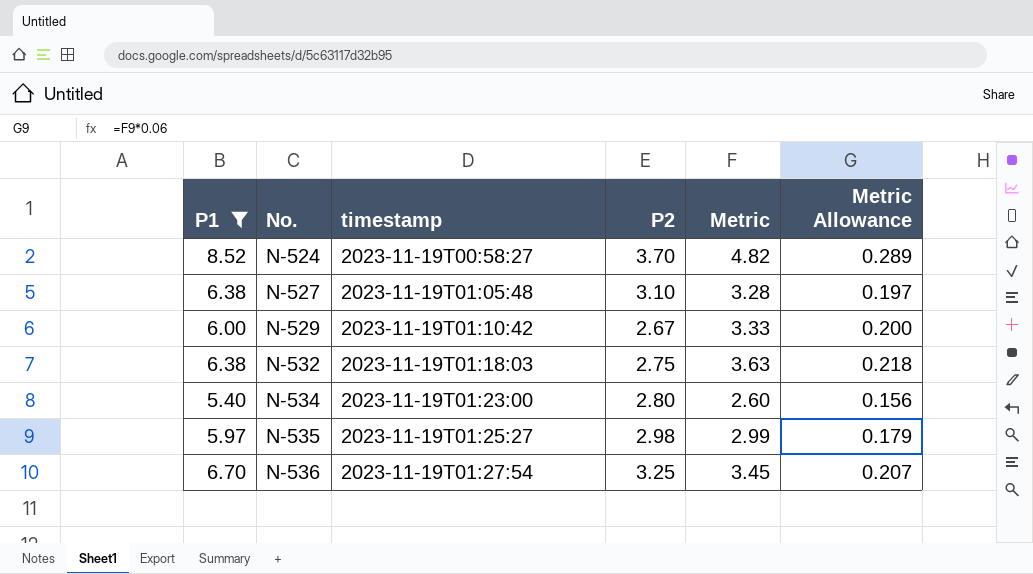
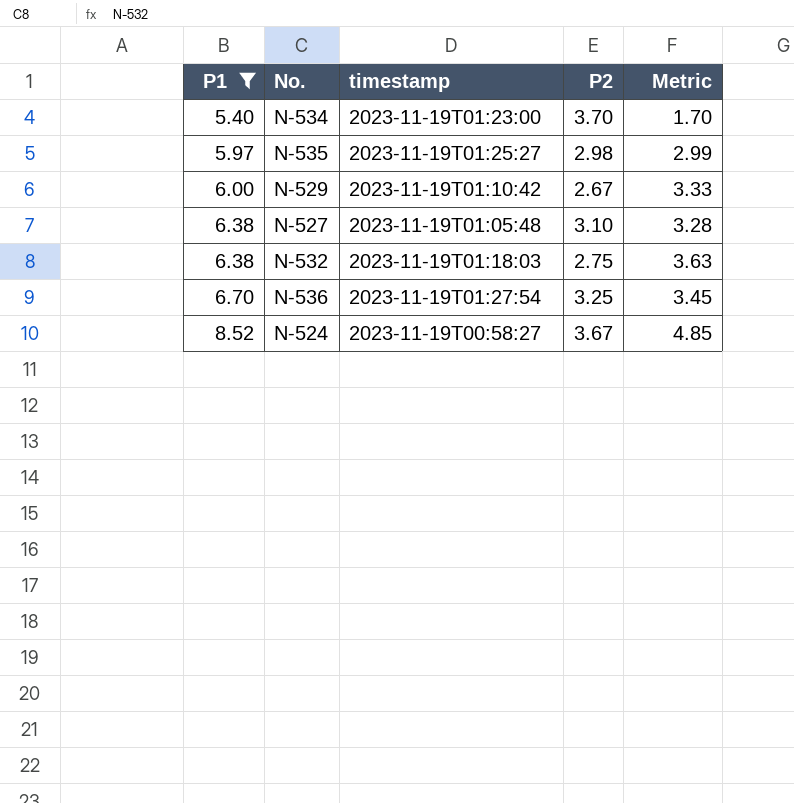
row order: No. ascending -> P1 ascending
column Metric Allowance | formula: [Metric] * 0.06 -> none
N-534 | P2: 2.80 -> 3.70
N-534 | Metric: 2.60 -> 1.70
N-524 | P2: 3.70 -> 3.67
N-524 | Metric: 4.82 -> 4.85

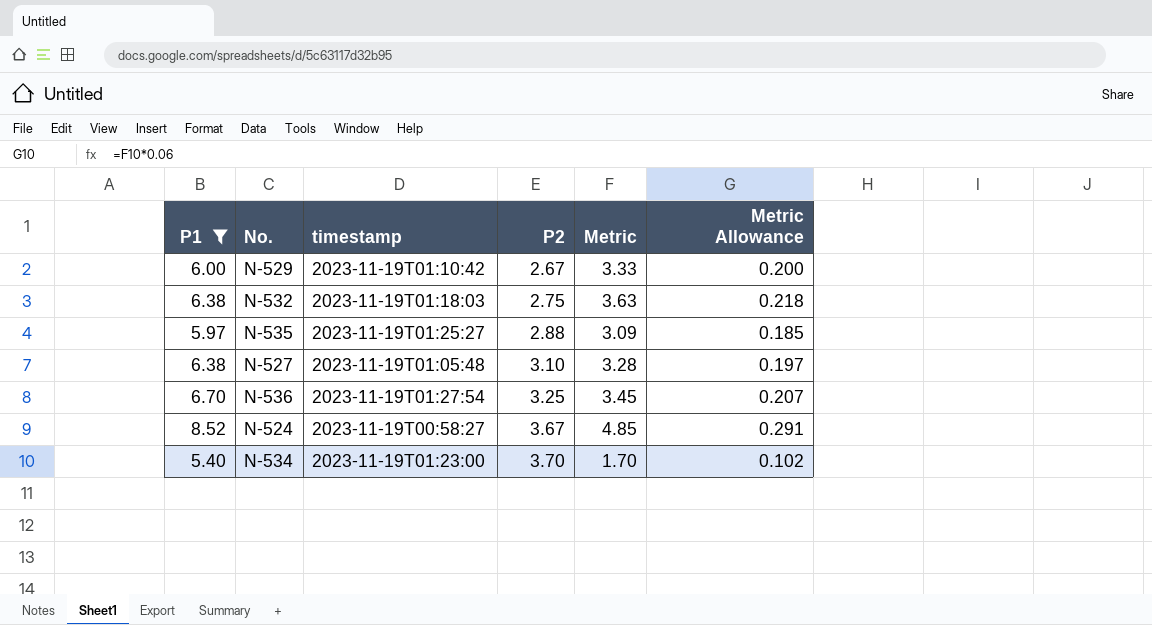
row order: P1 ascending -> P2 ascending
column Metric Allowance | formula: none -> [Metric] * 0.06
N-535 | P2: 2.98 -> 2.88
N-535 | Metric: 2.99 -> 3.09

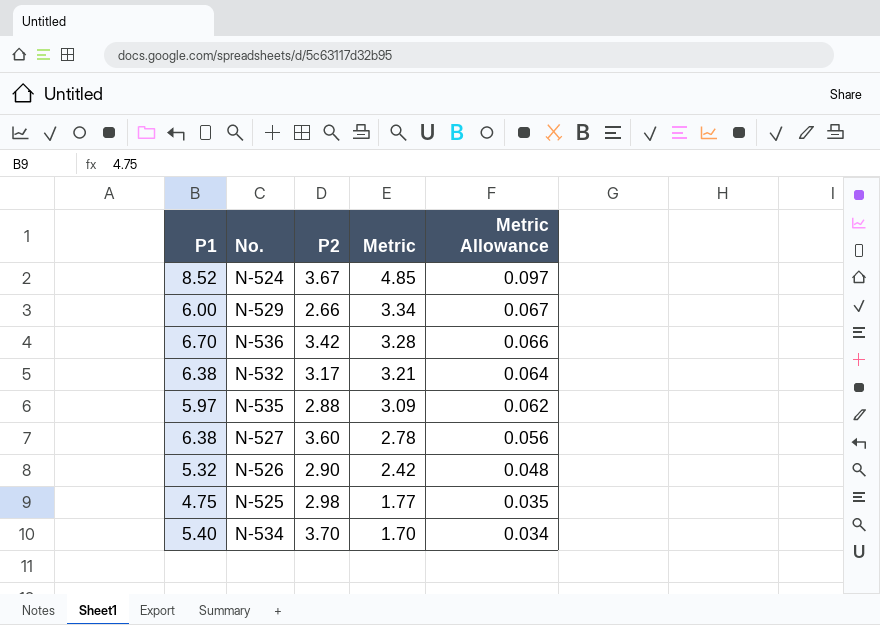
filter: P1 >= 5.40 -> none
row order: P2 ascending -> Metric descending
column timestamp | position: 3 -> none
column Metric Allowance | formula: [Metric] * 0.06 -> [Metric] * 0.02
N-529 | P2: 2.67 -> 2.66
N-529 | Metric: 3.33 -> 3.34
N-536 | P2: 3.25 -> 3.42
N-536 | Metric: 3.45 -> 3.28
N-532 | P2: 2.75 -> 3.17
N-532 | Metric: 3.63 -> 3.21
N-527 | P2: 3.10 -> 3.60
N-527 | Metric: 3.28 -> 2.78

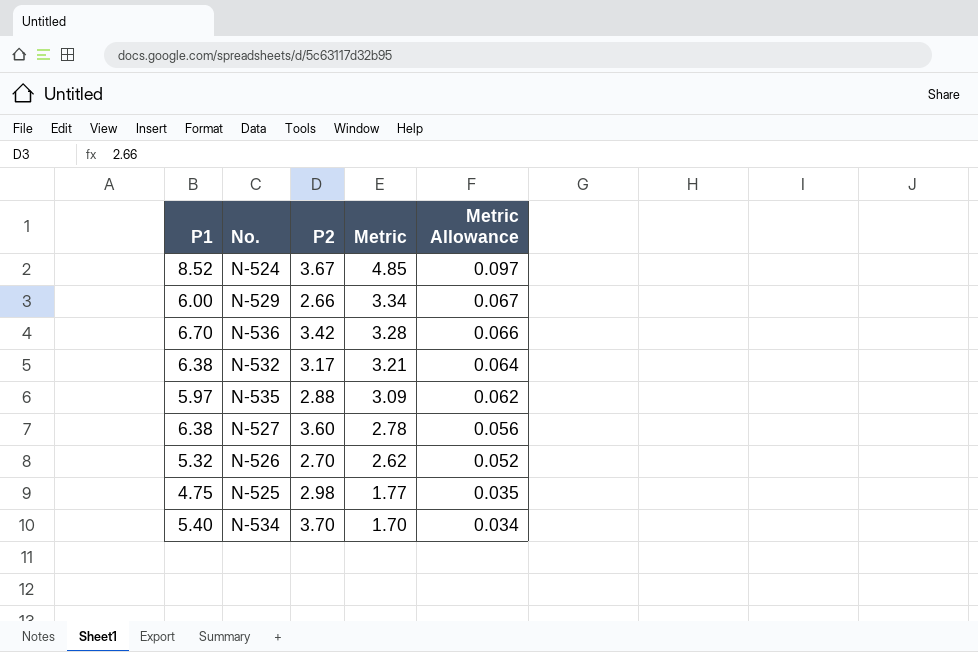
N-526 | P2: 2.90 -> 2.70
N-526 | Metric: 2.42 -> 2.62
N-526 | Metric Allowance: 0.048 -> 0.052

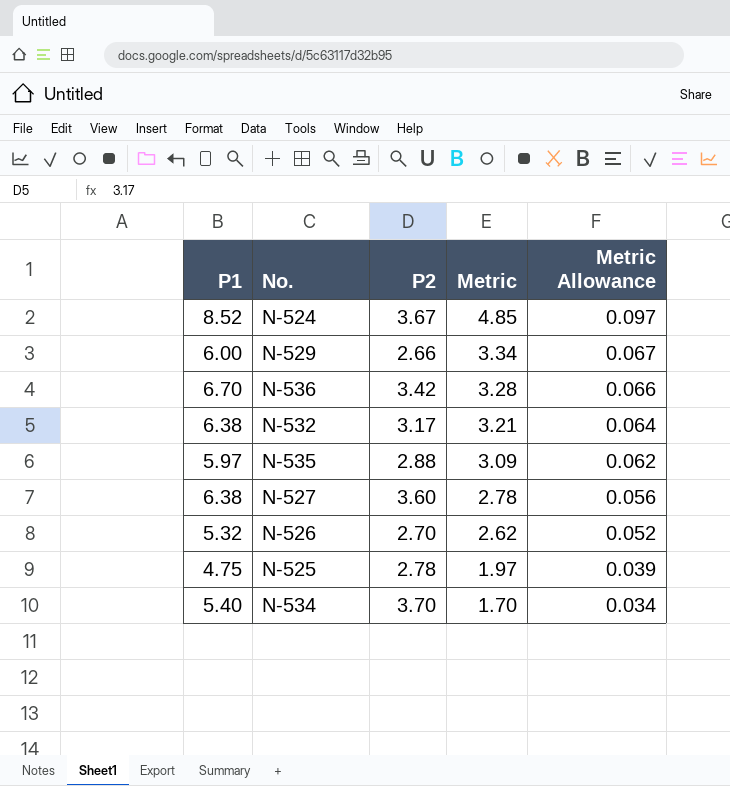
N-525 | P2: 2.98 -> 2.78
N-525 | Metric: 1.77 -> 1.97
N-525 | Metric Allowance: 0.035 -> 0.039

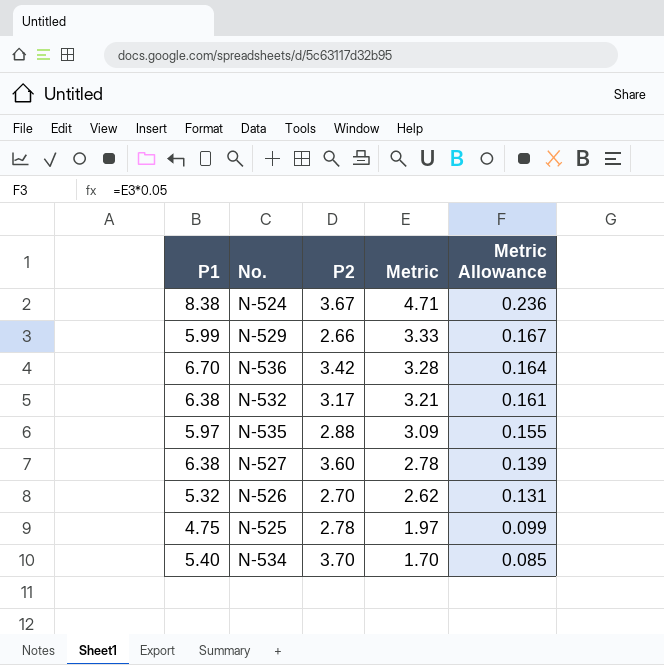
column Metric Allowance | formula: [Metric] * 0.02 -> [Metric] * 0.05
N-524 | P1: 8.52 -> 8.38
N-524 | Metric: 4.85 -> 4.71
N-529 | P1: 6.00 -> 5.99
N-529 | Metric: 3.34 -> 3.33

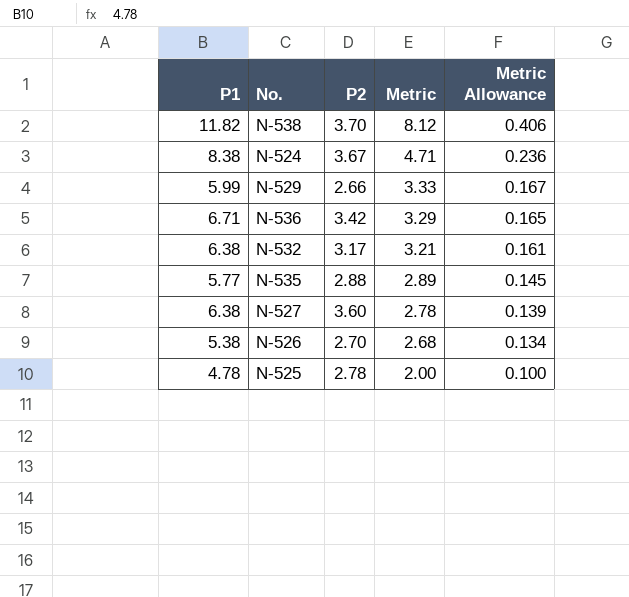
row N-534: 5.40 | 3.70 | 1.70 | 0.085 -> none
row N-538: none -> 11.82 | 3.70 | 8.12 | 0.406
N-536 | P1: 6.70 -> 6.71
N-536 | Metric: 3.28 -> 3.29
N-536 | Metric Allowance: 0.164 -> 0.165
N-535 | P1: 5.97 -> 5.77
N-535 | Metric: 3.09 -> 2.89
N-535 | Metric Allowance: 0.155 -> 0.145
N-526 | P1: 5.32 -> 5.38
N-526 | Metric: 2.62 -> 2.68
N-526 | Metric Allowance: 0.131 -> 0.134
N-525 | P1: 4.75 -> 4.78
N-525 | Metric: 1.97 -> 2.00
N-525 | Metric Allowance: 0.099 -> 0.100

